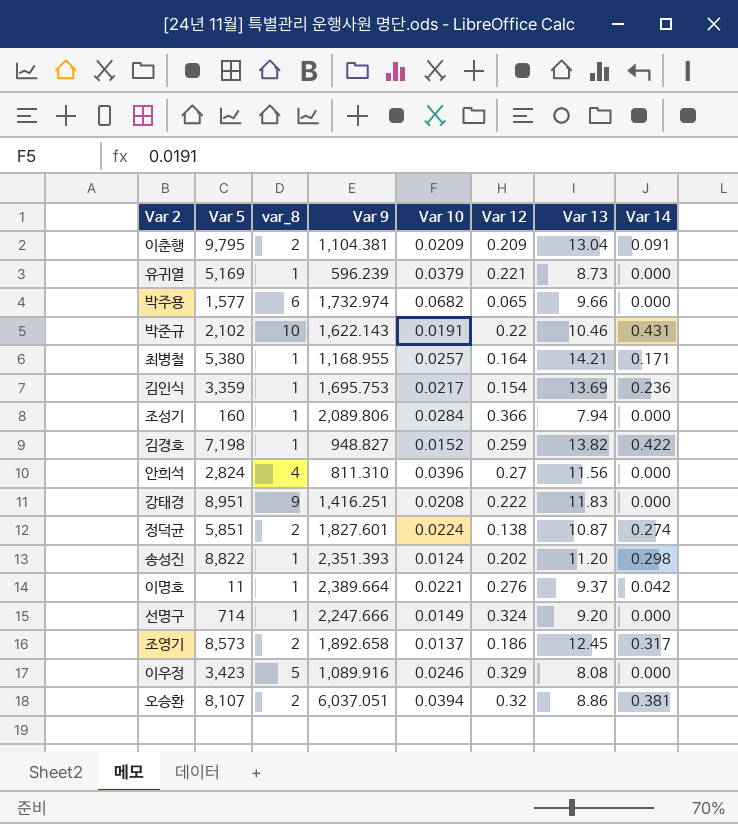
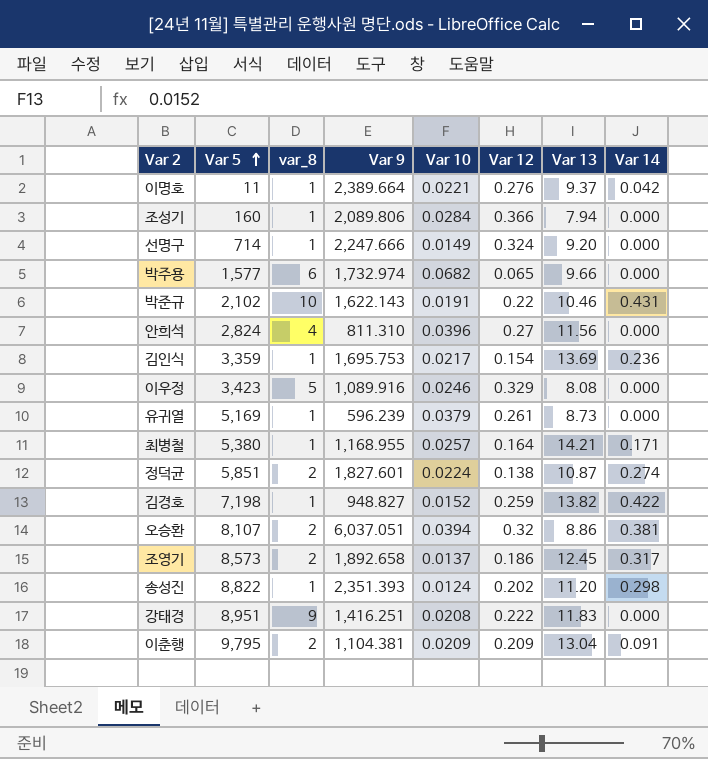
row order: none -> Var 5 ascending
유귀열 | Var 12: 0.221 -> 0.261

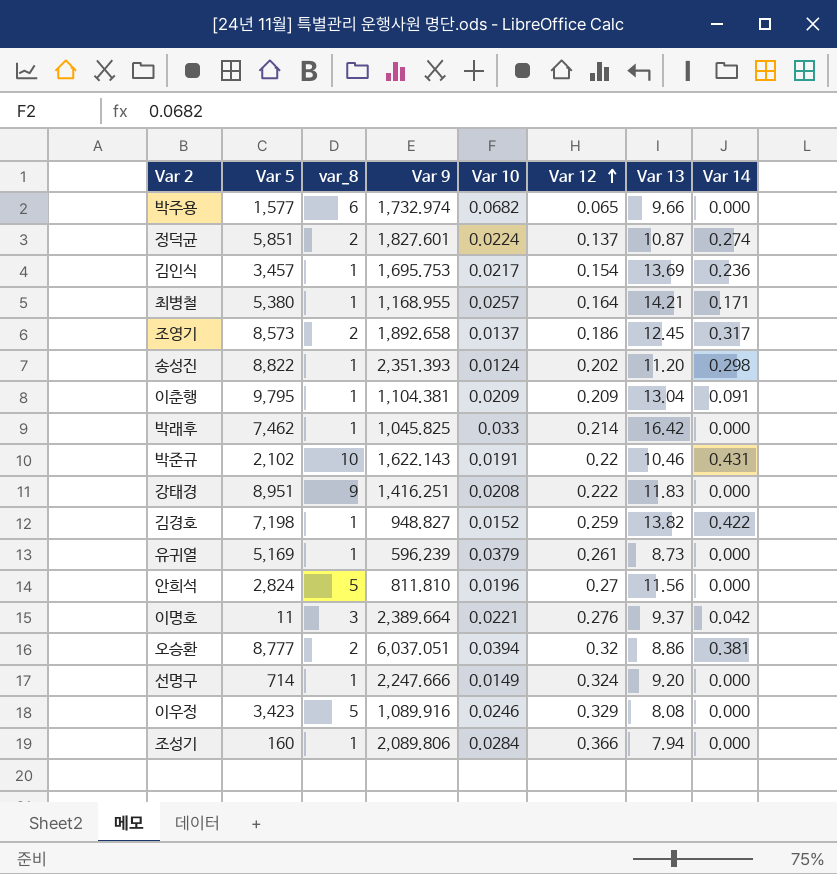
row order: Var 5 ascending -> Var 12 ascending
정덕균 | Var 12: 0.138 -> 0.137
김인식 | Var 5: 3,359 -> 3,457
이춘행 | var_8: 2 -> 1
row 박래후: none -> 7,462 | 1 | 1,045.825 | 0.033 | 0.214 | 16.42 | 0.000
안희석 | var_8: 4 -> 5
안희석 | Var 9: 811.310 -> 811.810
안희석 | Var 10: 0.0396 -> 0.0196
이명호 | var_8: 1 -> 3
오승환 | Var 5: 8,107 -> 8,777

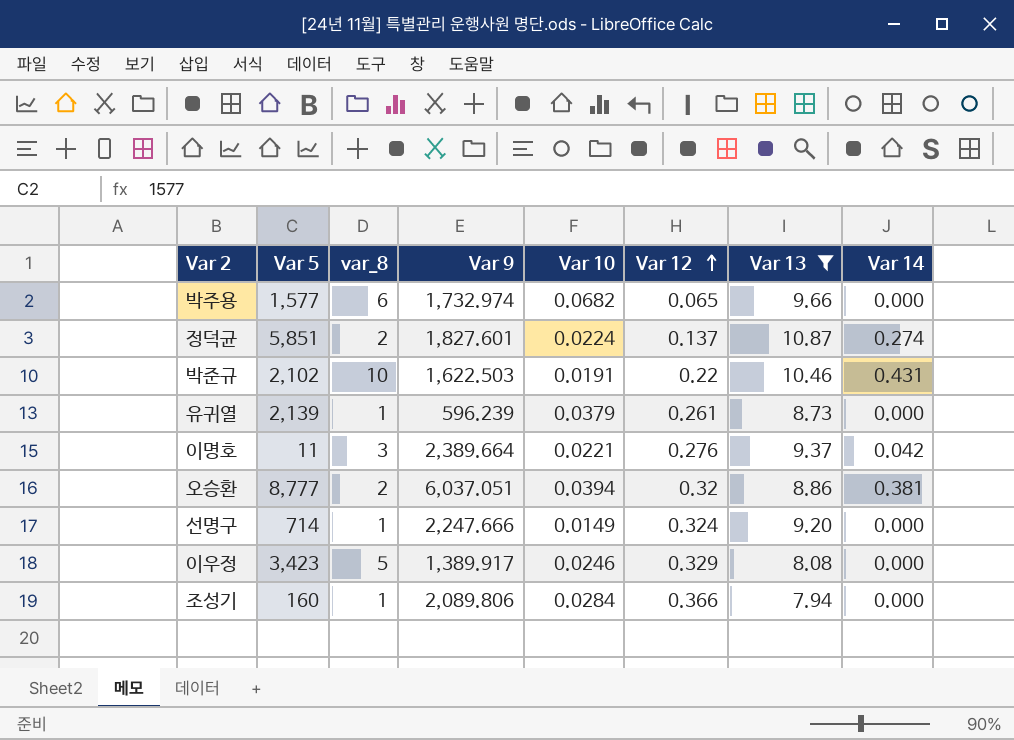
filter: none -> Var 13 <= 10.87
박준규 | Var 9: 1,622.143 -> 1,622.503
유귀열 | Var 5: 5,169 -> 2,139
이우정 | Var 9: 1,089.916 -> 1,389.917

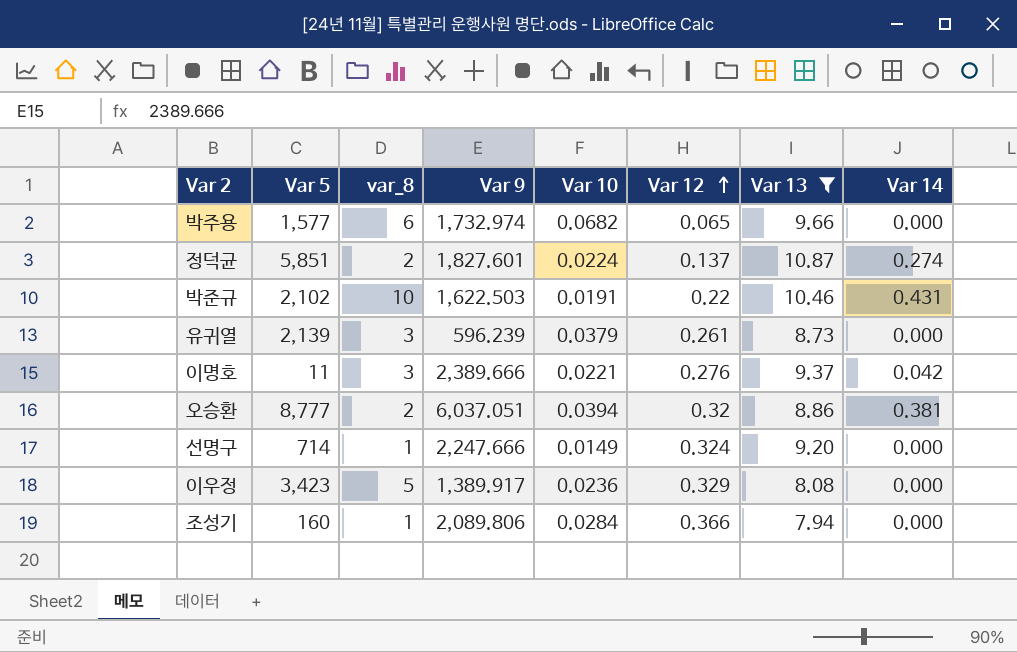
유귀열 | var_8: 1 -> 3
이명호 | Var 9: 2,389.664 -> 2,389.666
이우정 | Var 10: 0.0246 -> 0.0236

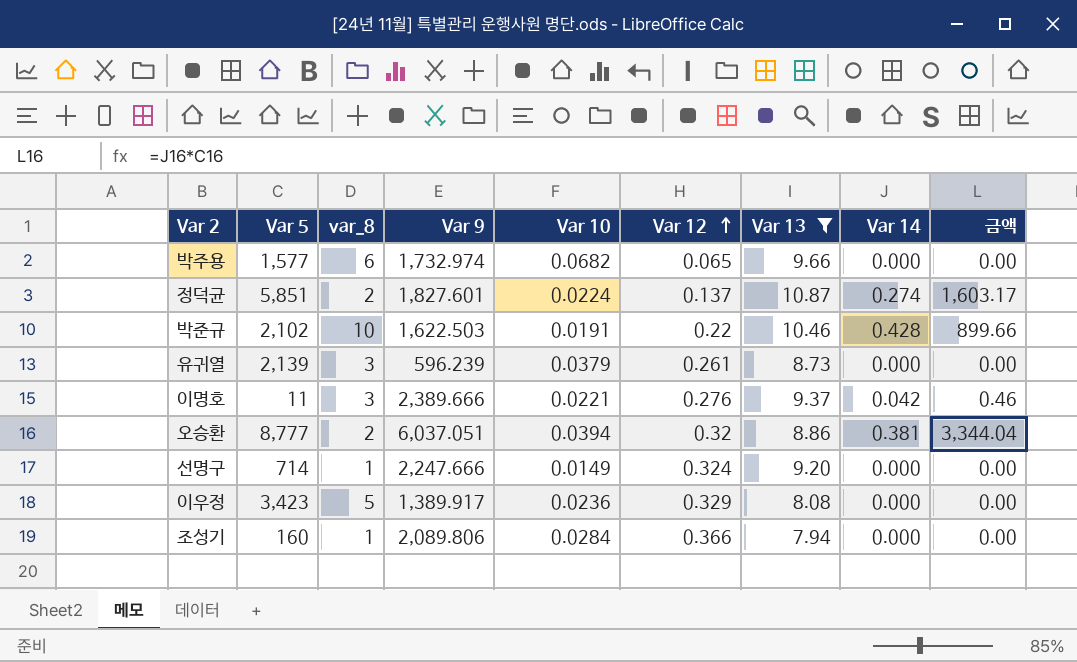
column 금액 | formula: none -> [Var 5] * [Var 14]
박준규 | Var 14: 0.431 -> 0.428

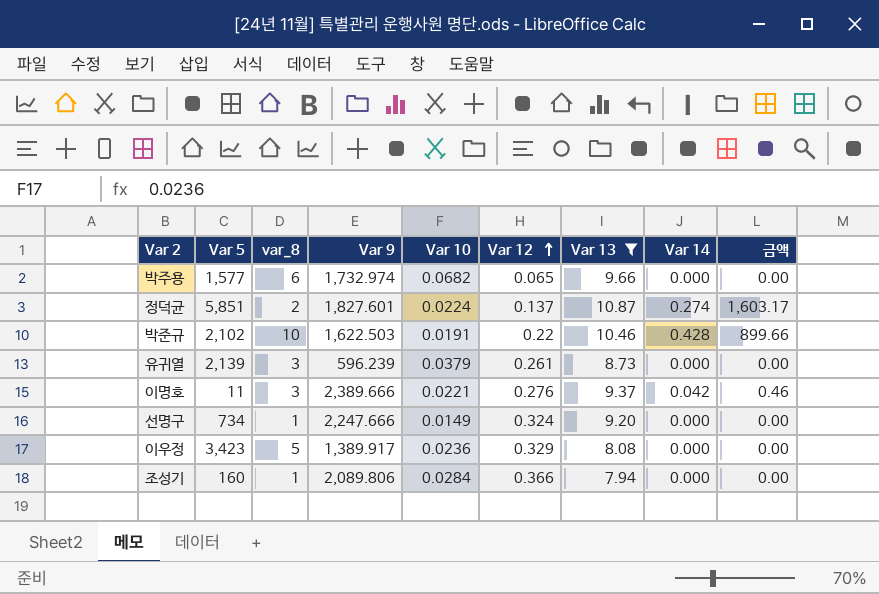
row 오승환: 8,777 | 2 | 6,037.051 | 0.0394 | 0.32 | 8.86 | 0.381 | 3,344.04 -> none
선명구 | Var 5: 714 -> 734

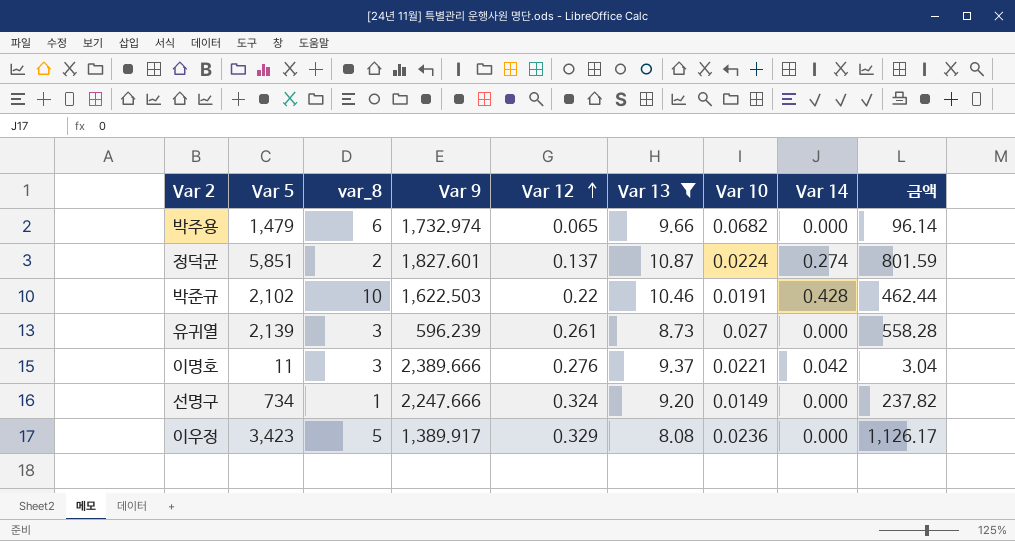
column Var 10 | position: 5 -> 7
column 금액 | formula: [Var 5] * [Var 14] -> [Var 5] * [Var 12]
row 조성기: 160 | 1 | 2,089.806 | 0.0284 | 0.366 | 7.94 | 0.000 | 0.00 -> none
박주용 | Var 5: 1,577 -> 1,479
유귀열 | Var 10: 0.0379 -> 0.027

